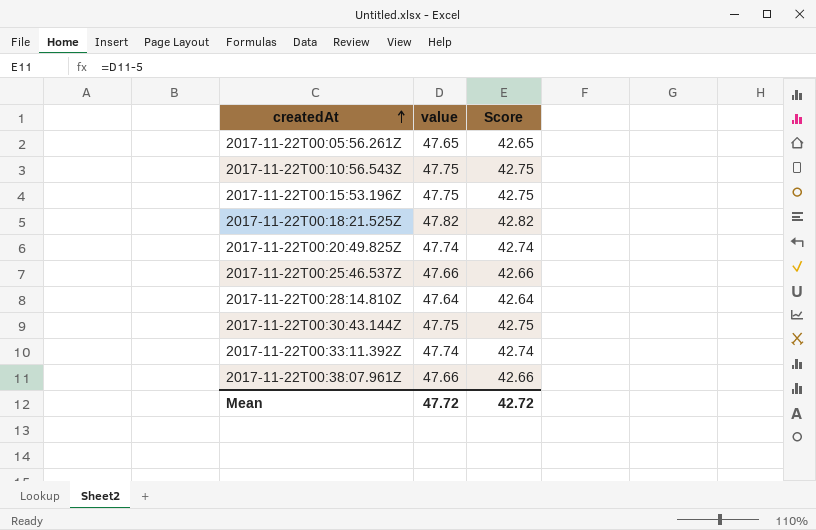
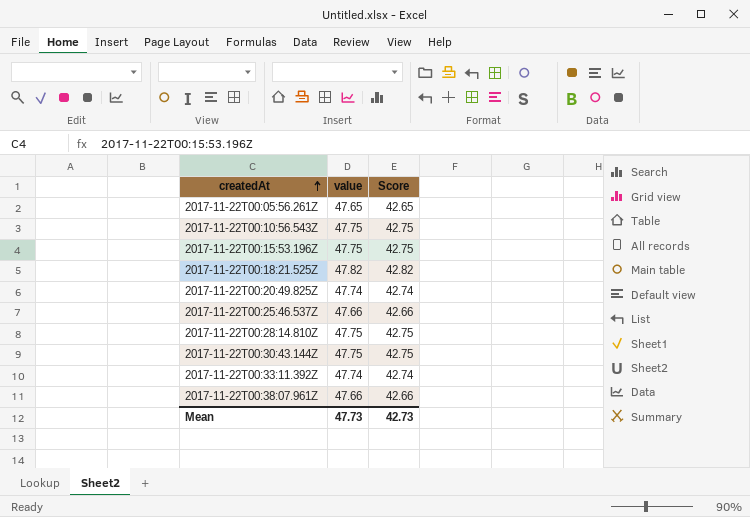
2017-11-22T00:28:14.810Z | value: 47.64 -> 47.75
2017-11-22T00:28:14.810Z | Score: 42.64 -> 42.75
Mean | value: 47.72 -> 47.73
Mean | Score: 42.72 -> 42.73

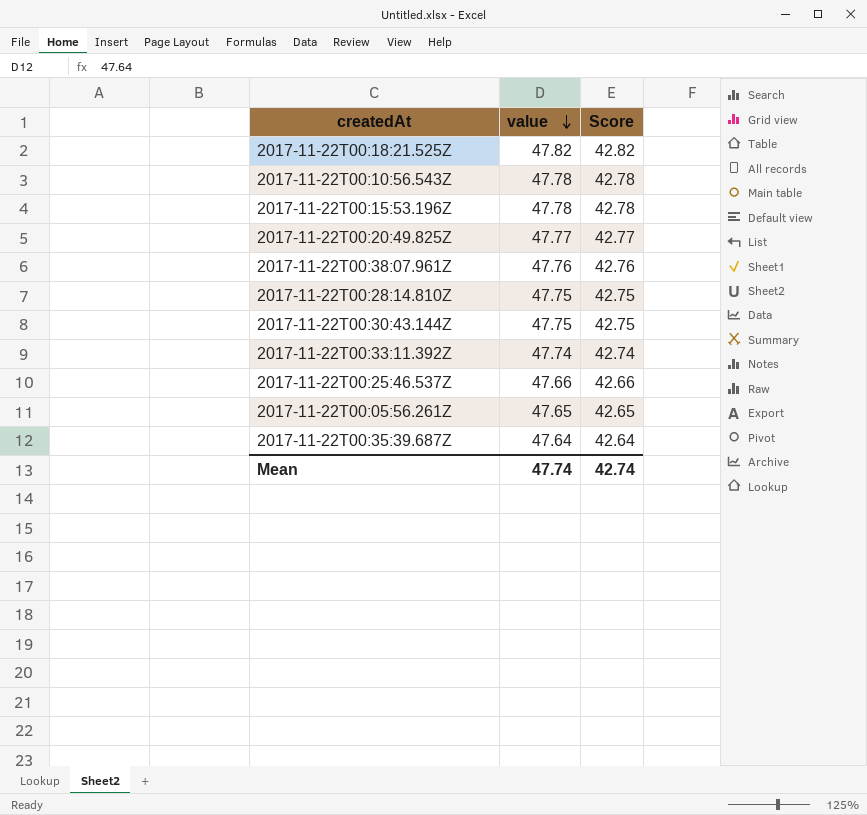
row order: createdAt ascending -> value descending
2017-11-22T00:10:56.543Z | value: 47.75 -> 47.78
2017-11-22T00:10:56.543Z | Score: 42.75 -> 42.78
2017-11-22T00:15:53.196Z | value: 47.75 -> 47.78
2017-11-22T00:15:53.196Z | Score: 42.75 -> 42.78
2017-11-22T00:20:49.825Z | value: 47.74 -> 47.77
2017-11-22T00:20:49.825Z | Score: 42.74 -> 42.77
2017-11-22T00:38:07.961Z | value: 47.66 -> 47.76
2017-11-22T00:38:07.961Z | Score: 42.66 -> 42.76
row 2017-11-22T00:35:39.687Z: none -> 47.64 | 42.64
Mean | value: 47.73 -> 47.74
Mean | Score: 42.73 -> 42.74

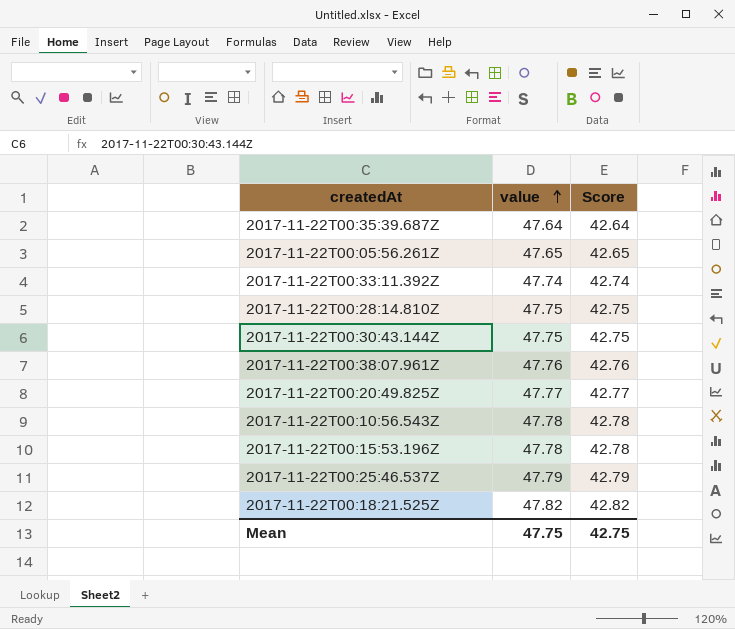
row order: value descending -> value ascending
2017-11-22T00:25:46.537Z | value: 47.66 -> 47.79
2017-11-22T00:25:46.537Z | Score: 42.66 -> 42.79
Mean | value: 47.74 -> 47.75
Mean | Score: 42.74 -> 42.75

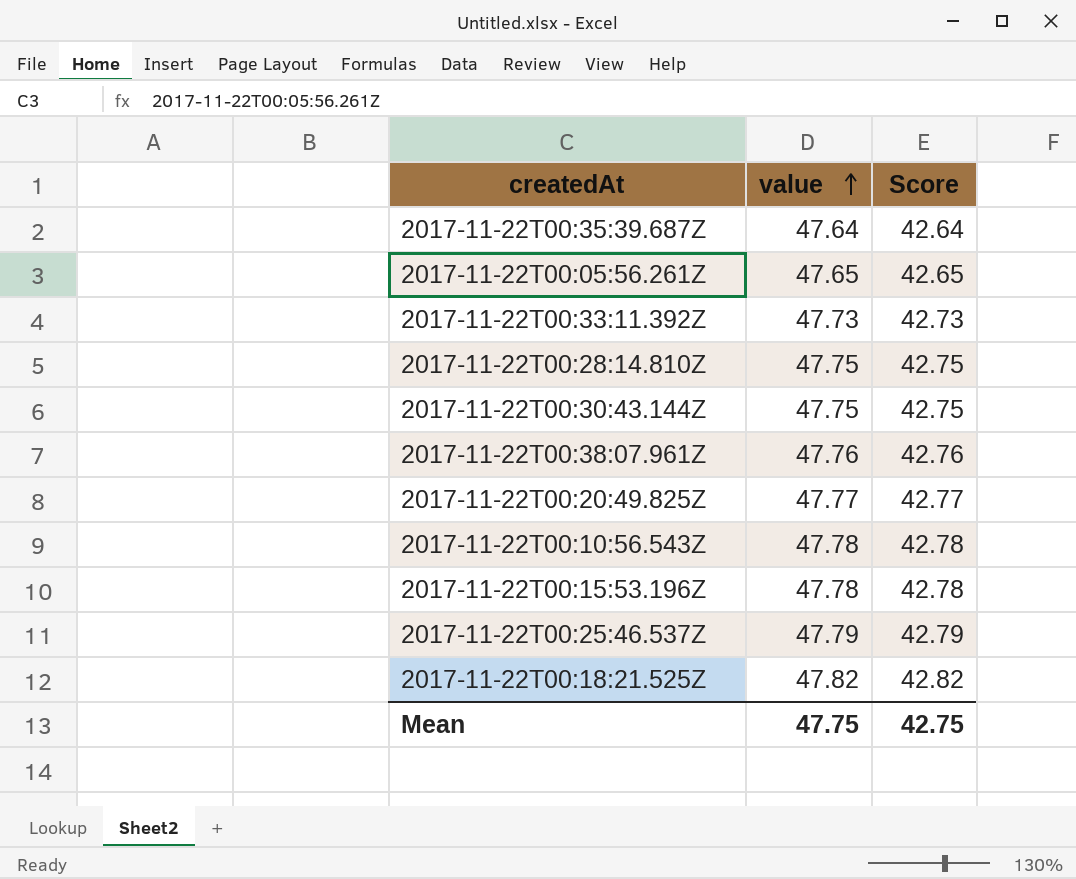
2017-11-22T00:33:11.392Z | value: 47.74 -> 47.73
2017-11-22T00:33:11.392Z | Score: 42.74 -> 42.73

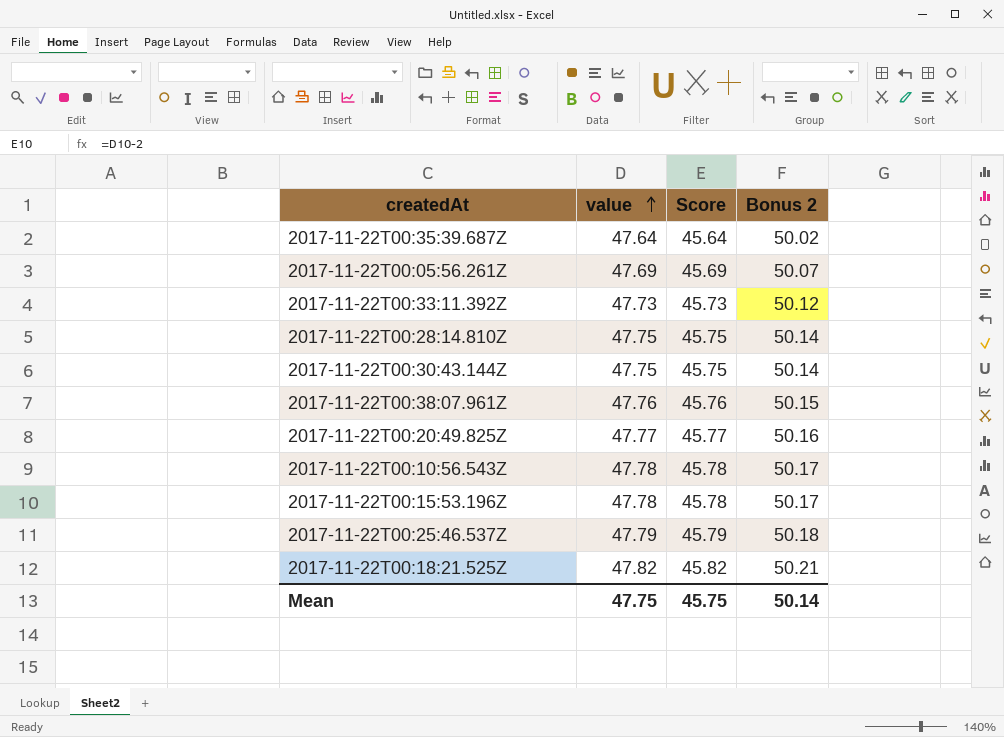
column Score | formula: [value] - 5 -> [value] - 2
column Bonus 2 | formula: none -> [value] * 1.05
2017-11-22T00:05:56.261Z | value: 47.65 -> 47.69
Mean | Score: 42.75 -> 45.75

